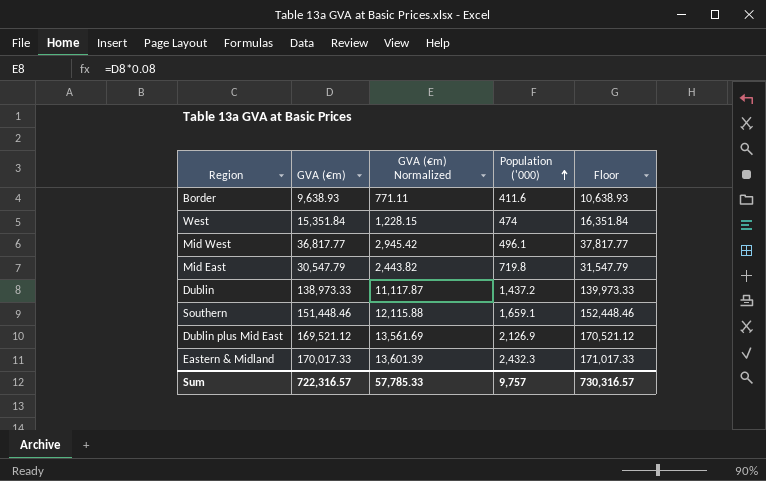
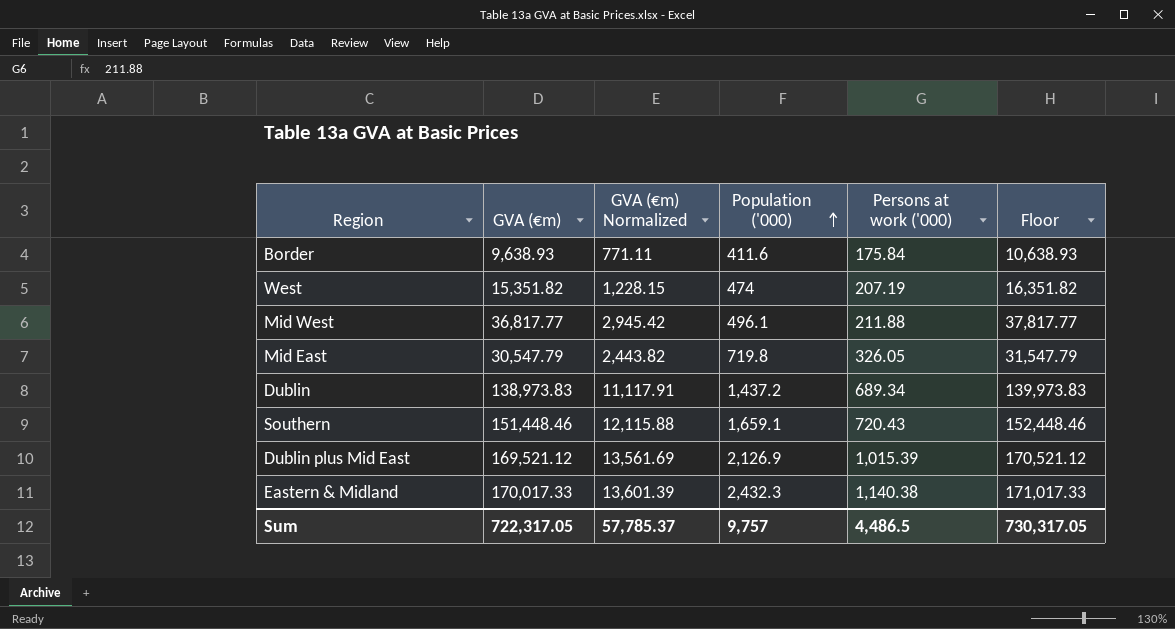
column Persons at work ('000) | position: none -> 5
West | GVA (€m): 15,351.84 -> 15,351.82
West | Floor: 16,351.84 -> 16,351.82
Dublin | GVA (€m): 138,973.33 -> 138,973.83
Dublin | GVA (€m) Normalized: 11,117.87 -> 11,117.91
Dublin | Floor: 139,973.33 -> 139,973.83
Sum | GVA (€m): 722,316.57 -> 722,317.05
Sum | GVA (€m) Normalized: 57,785.33 -> 57,785.37
Sum | Floor: 730,316.57 -> 730,317.05

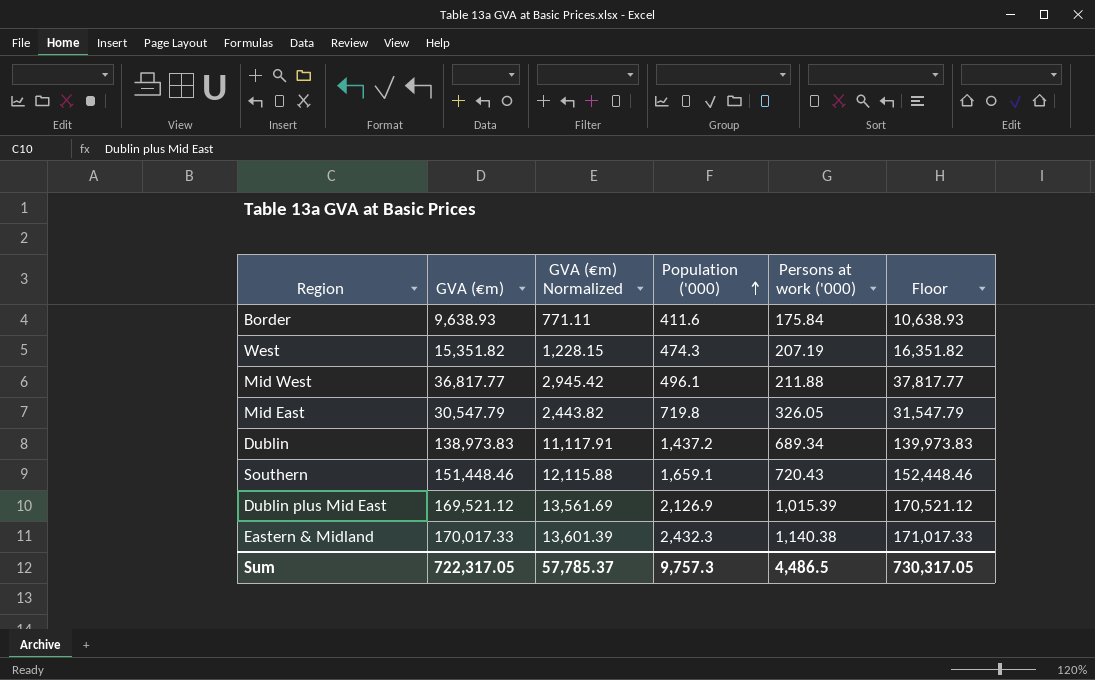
West | Population ('000): 474 -> 474.3
Sum | Population ('000): 9,757 -> 9,757.3

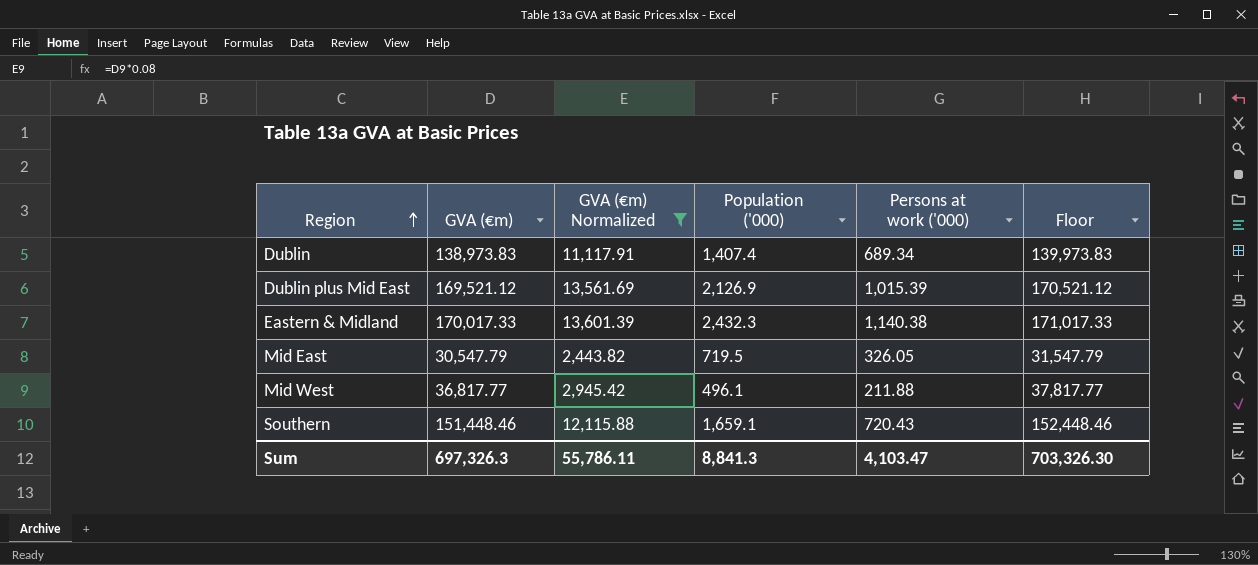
filter: none -> GVA (€m) Normalized >= 2,443.82
row order: Population ('000) ascending -> Region ascending
Dublin | Population ('000): 1,437.2 -> 1,407.4
Mid East | Population ('000): 719.8 -> 719.5
Sum | GVA (€m): 722,317.05 -> 697,326.3
Sum | GVA (€m) Normalized: 57,785.37 -> 55,786.11
Sum | Population ('000): 9,757.3 -> 8,841.3
Sum | Persons at work ('000): 4,486.5 -> 4,103.47
Sum | Floor: 730,317.05 -> 703,326.30

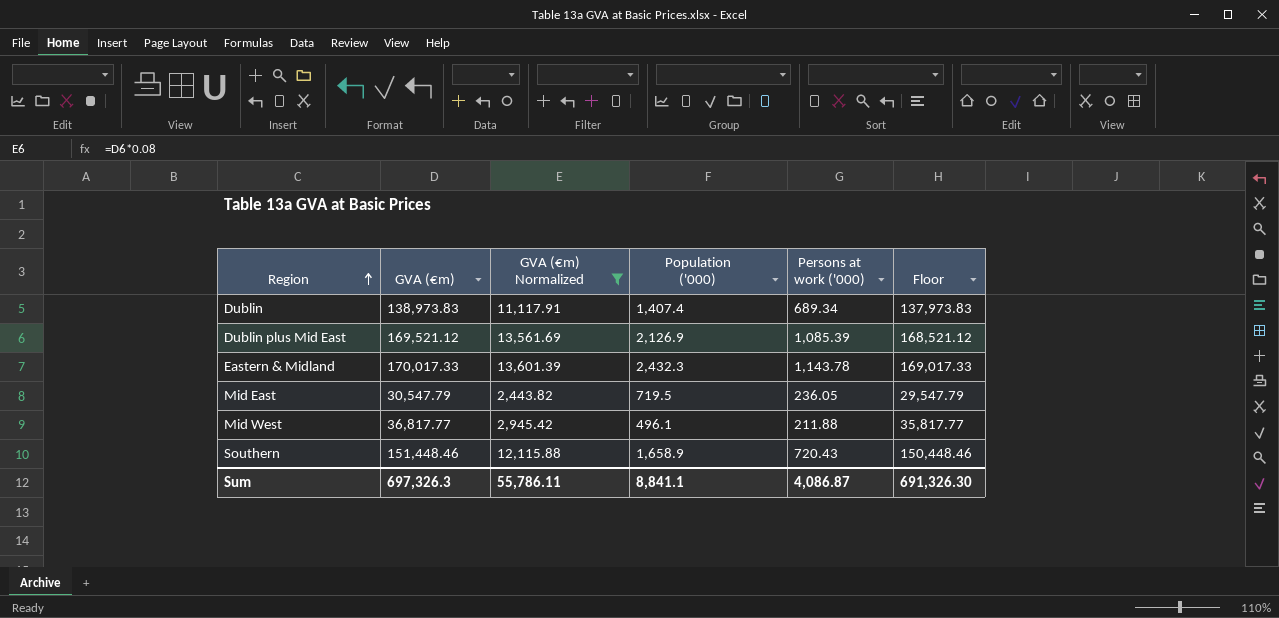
column Floor | formula: [GVA (€m)] + 1000 -> [GVA (€m)] - 1000
Dublin plus Mid East | Persons at work ('000): 1,015.39 -> 1,085.39
Eastern & Midland | Persons at work ('000): 1,140.38 -> 1,143.78
Mid East | Persons at work ('000): 326.05 -> 236.05
Southern | Population ('000): 1,659.1 -> 1,658.9
Sum | Population ('000): 8,841.3 -> 8,841.1
Sum | Persons at work ('000): 4,103.47 -> 4,086.87
Sum | Floor: 703,326.30 -> 691,326.30

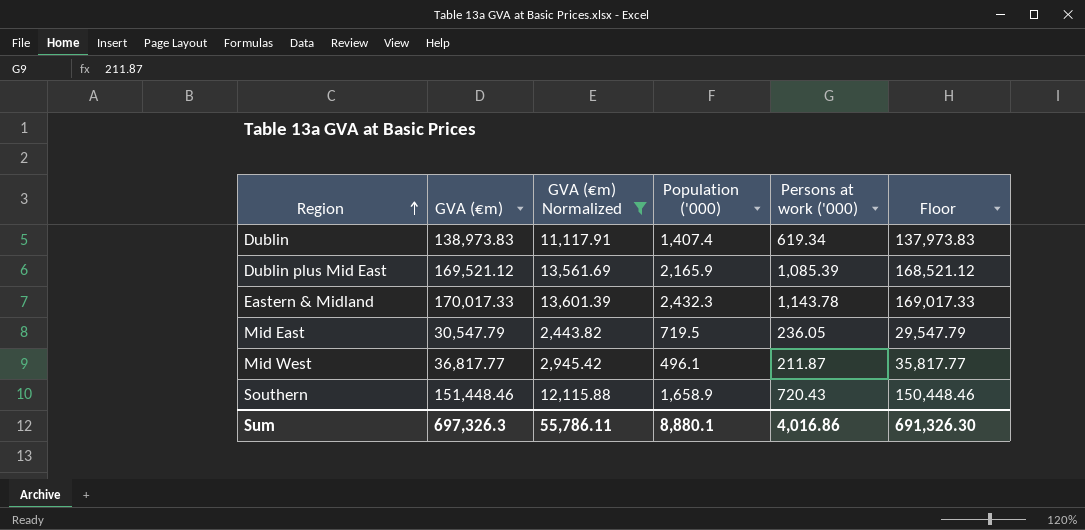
Dublin | Persons at work ('000): 689.34 -> 619.34
Dublin plus Mid East | Population ('000): 2,126.9 -> 2,165.9
Mid West | Persons at work ('000): 211.88 -> 211.87
Sum | Population ('000): 8,841.1 -> 8,880.1
Sum | Persons at work ('000): 4,086.87 -> 4,016.86

